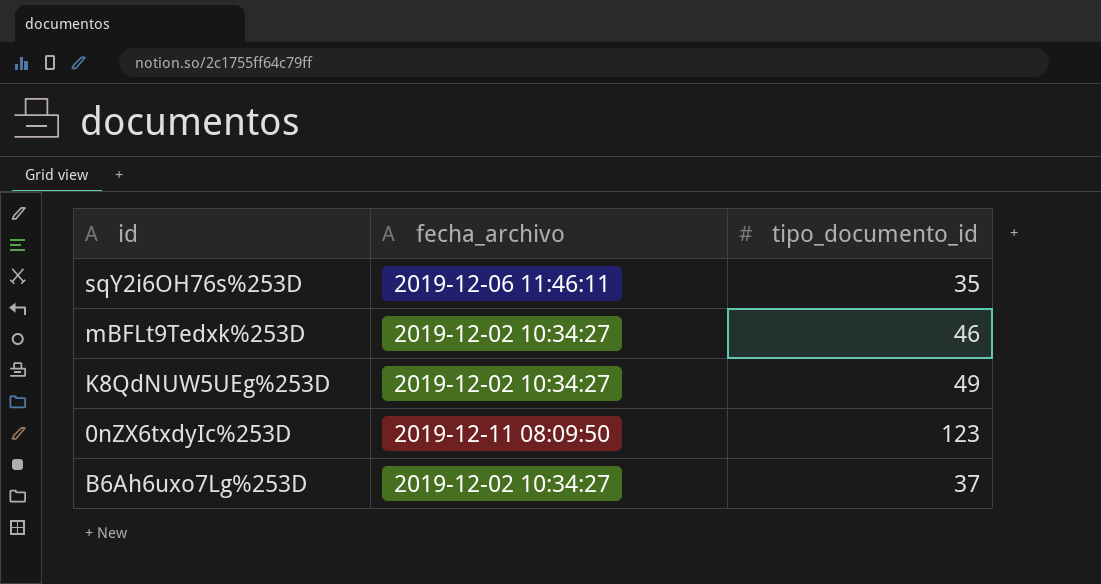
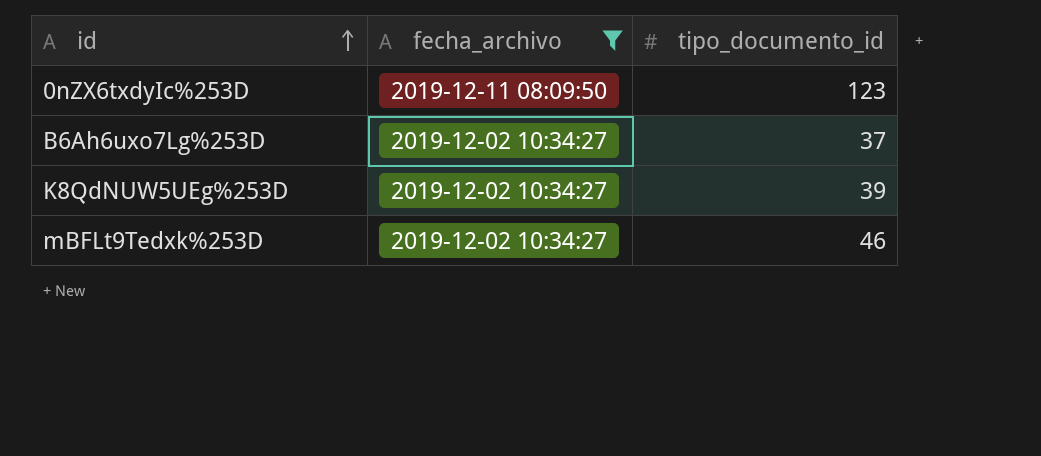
filter: none -> fecha_archivo != 2019-12-06 11:46:11
row order: none -> id ascending
K8QdNUW5UEg%253D | tipo_documento_id: 49 -> 39

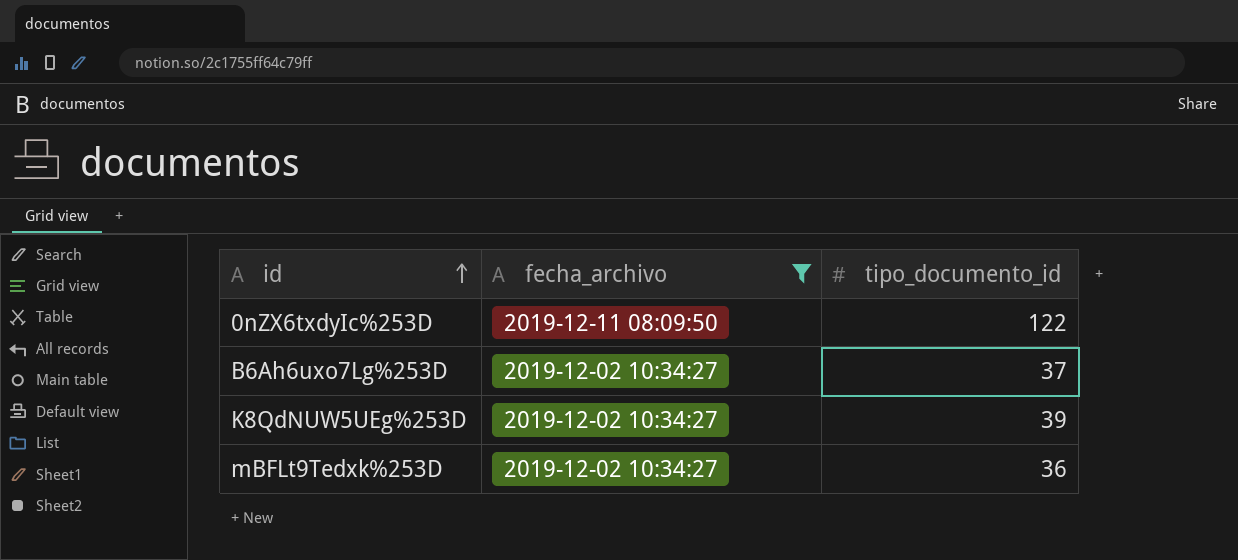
0nZX6txdyIc%253D | tipo_documento_id: 123 -> 122
mBFLt9Tedxk%253D | tipo_documento_id: 46 -> 36

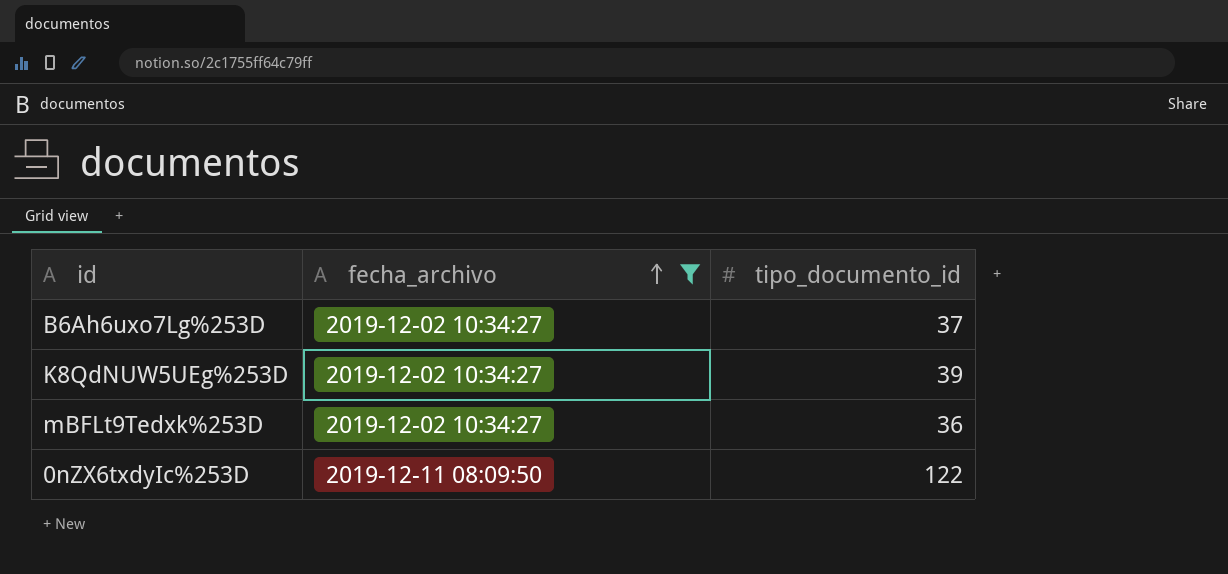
row order: id ascending -> fecha_archivo ascending

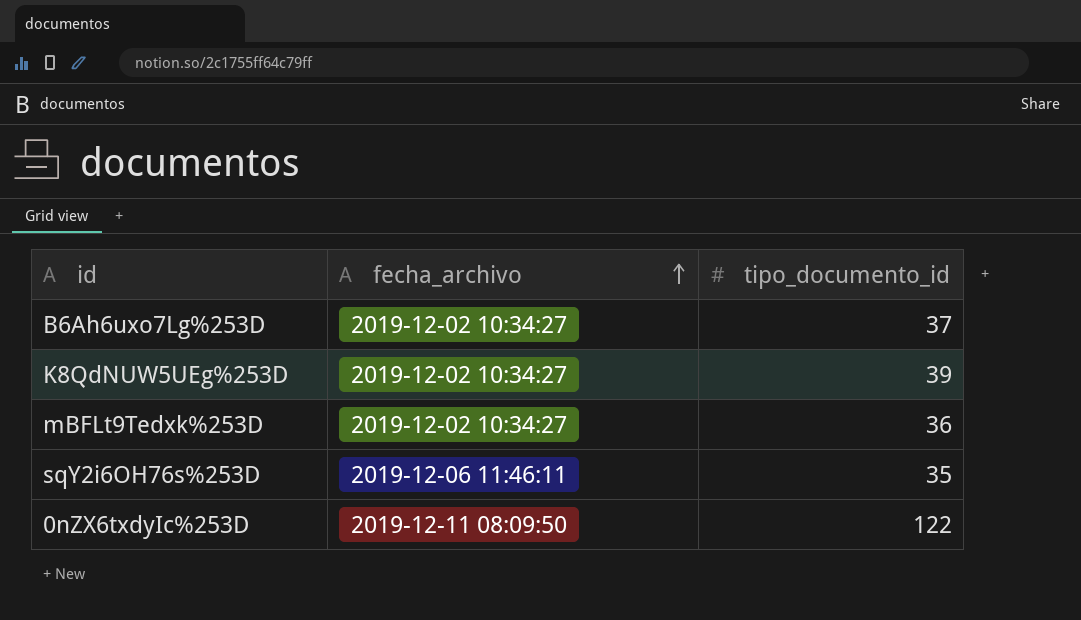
filter: fecha_archivo != 2019-12-06 11:46:11 -> none

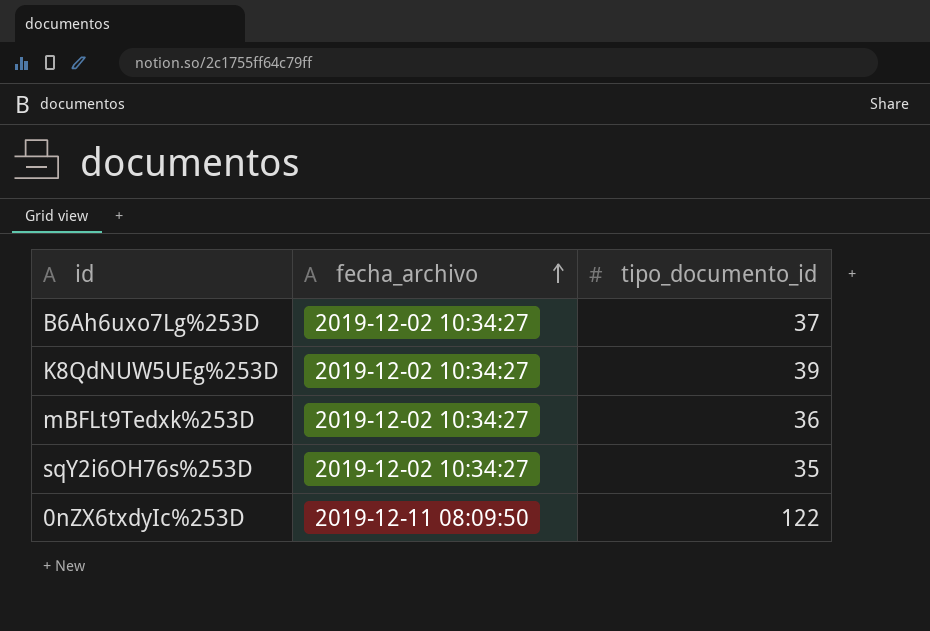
sqY2i6OH76s%253D | fecha_archivo: 2019-12-06 11:46:11 -> 2019-12-02 10:34:27

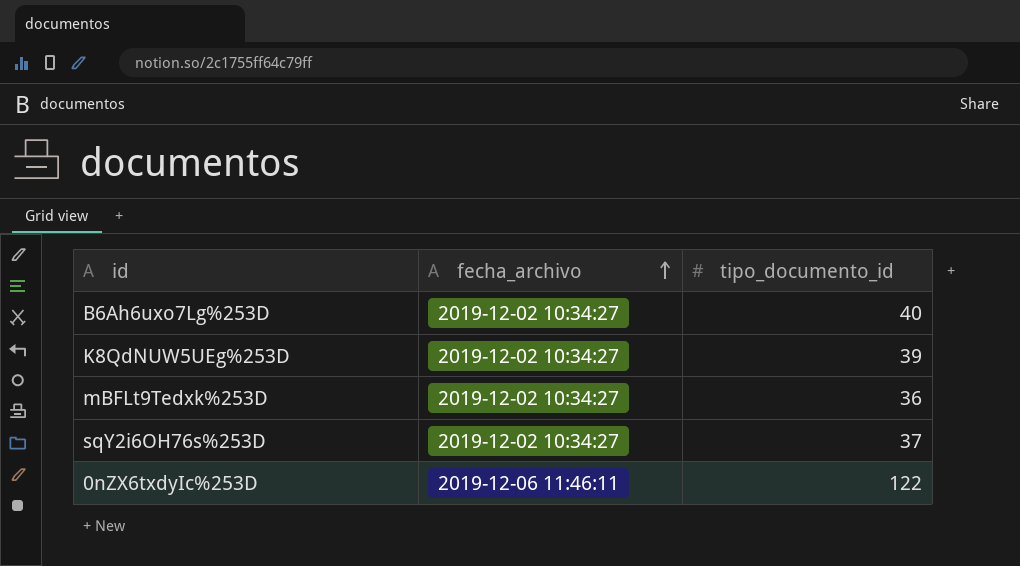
B6Ah6uxo7Lg%253D | tipo_documento_id: 37 -> 40
sqY2i6OH76s%253D | tipo_documento_id: 35 -> 37
0nZX6txdyIc%253D | fecha_archivo: 2019-12-11 08:09:50 -> 2019-12-06 11:46:11

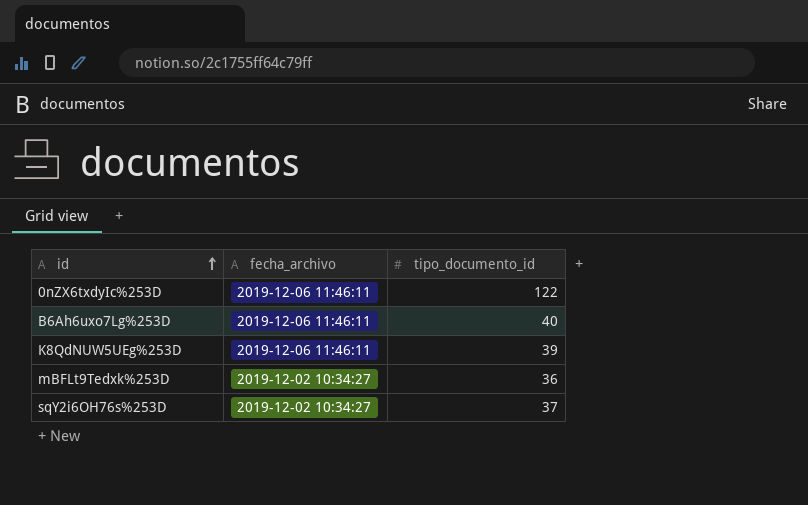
row order: fecha_archivo ascending -> id ascending
B6Ah6uxo7Lg%253D | fecha_archivo: 2019-12-02 10:34:27 -> 2019-12-06 11:46:11
K8QdNUW5UEg%253D | fecha_archivo: 2019-12-02 10:34:27 -> 2019-12-06 11:46:11

